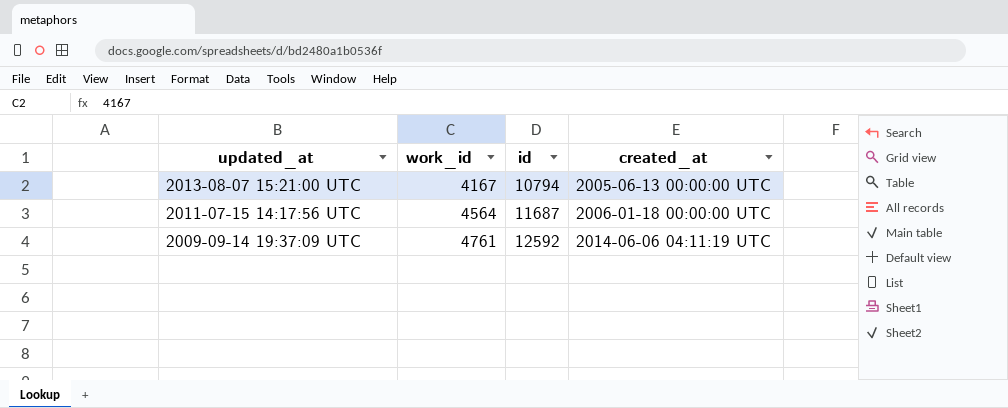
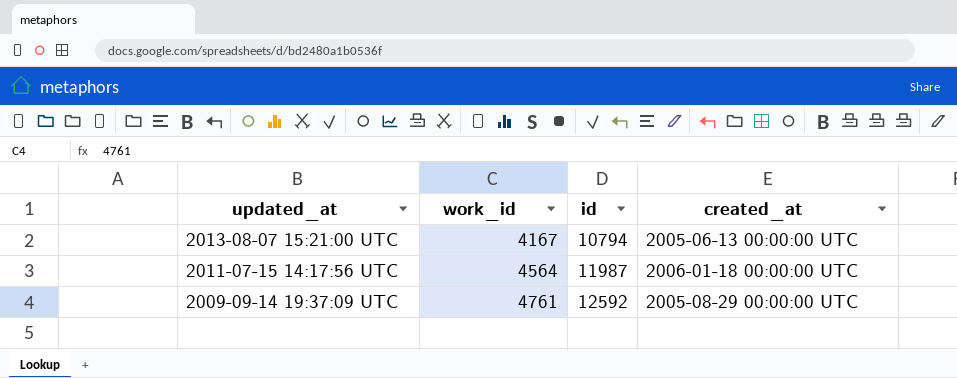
2011-07-15 14:17:56 UTC | id: 11687 -> 11987
2009-09-14 19:37:09 UTC | created_at: 2014-06-06 04:11:19 UTC -> 2005-08-29 00:00:00 UTC

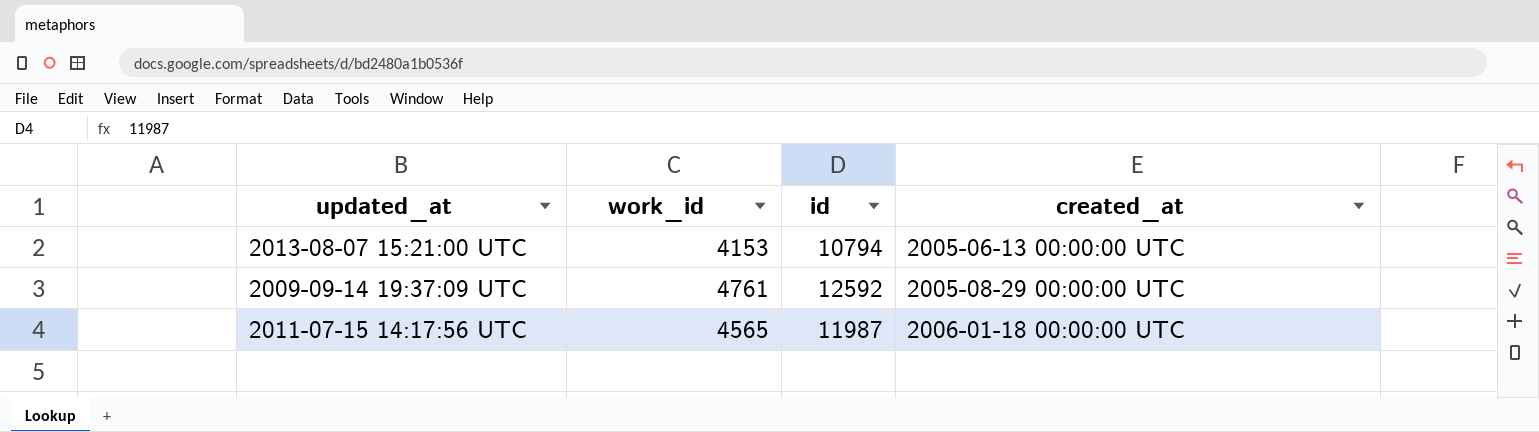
row order: updated_at descending -> created_at ascending
2013-08-07 15:21:00 UTC | work_id: 4167 -> 4153
2011-07-15 14:17:56 UTC | work_id: 4564 -> 4565

